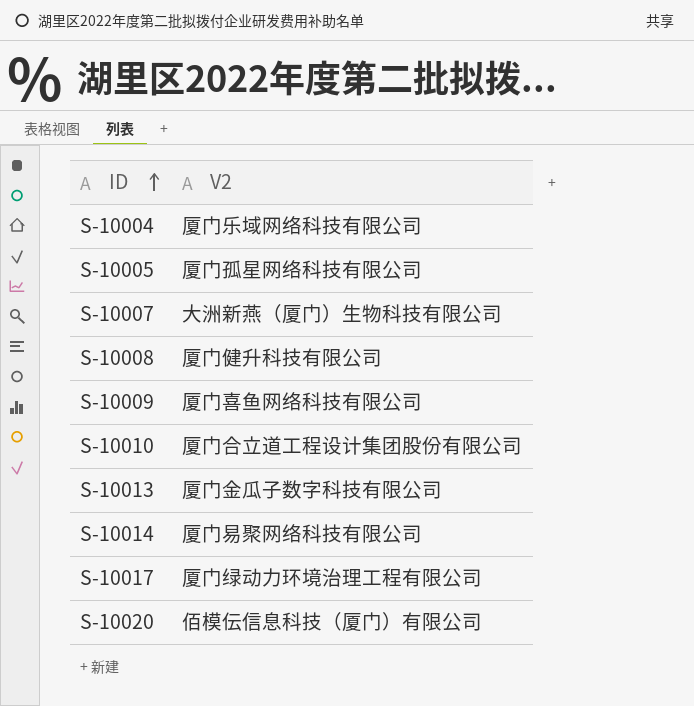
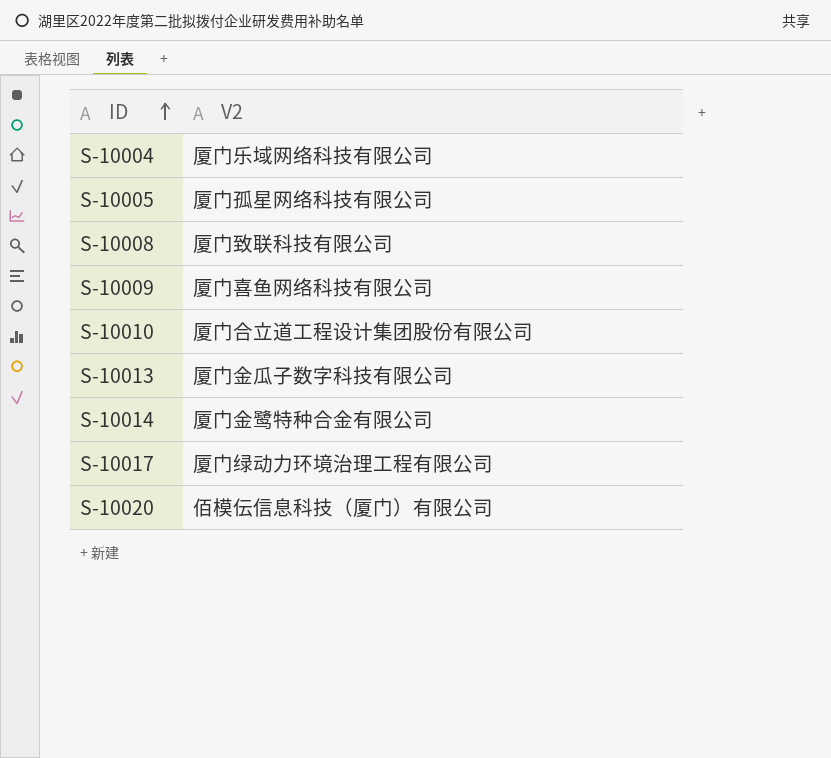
row S-10007: 大洲新燕（厦门）生物科技有限公司 -> none
S-10008 | V2: 厦门健升科技有限公司 -> 厦门致联科技有限公司
S-10014 | V2: 厦门易聚网络科技有限公司 -> 厦门金鹭特种合金有限公司

